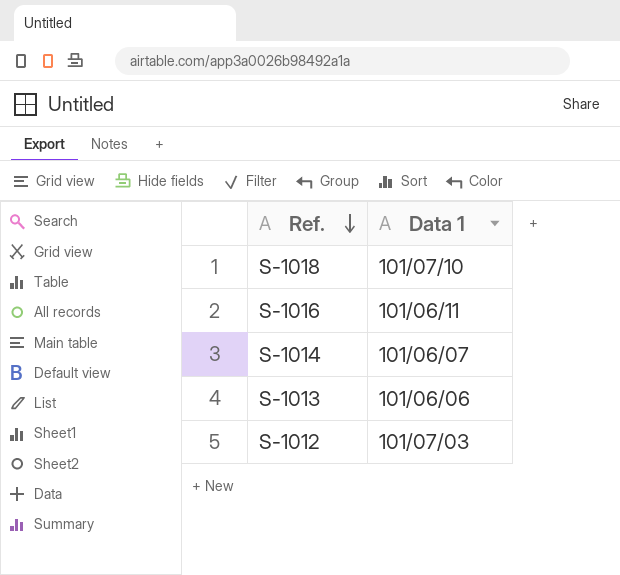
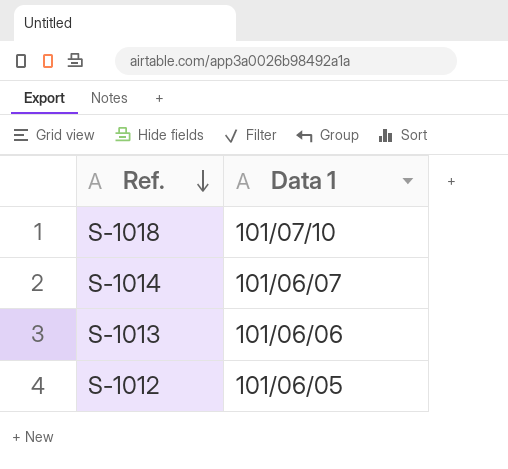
row S-1016: 101/06/11 -> none
S-1012 | Data 1: 101/07/03 -> 101/06/05

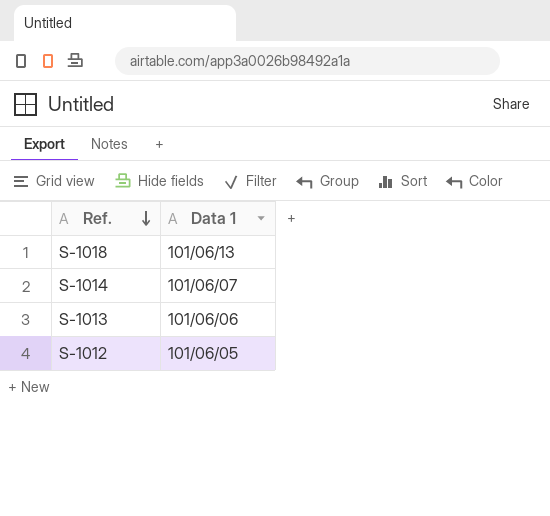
S-1018 | Data 1: 101/07/10 -> 101/06/13

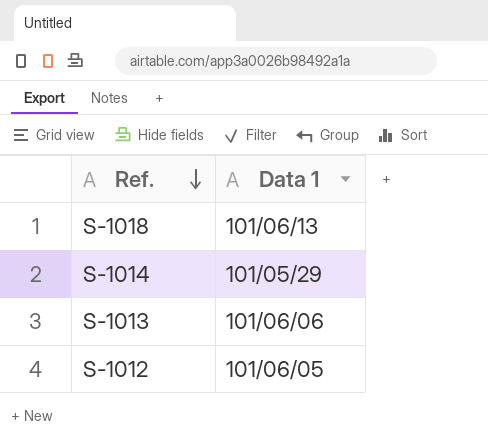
S-1014 | Data 1: 101/06/07 -> 101/05/29

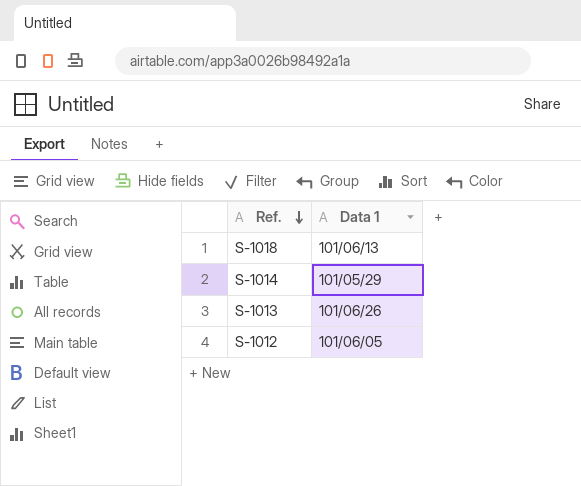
S-1013 | Data 1: 101/06/06 -> 101/06/26

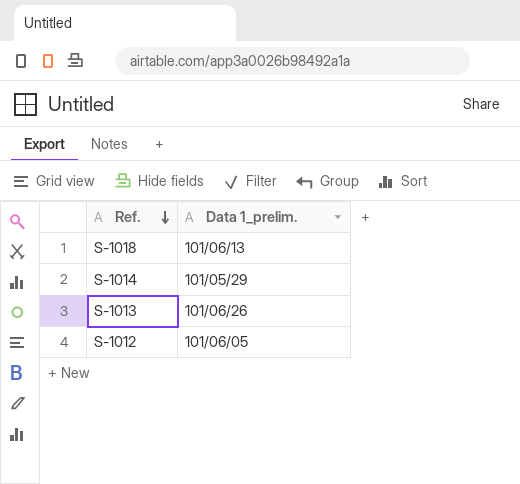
column name: Data 1 -> Data 1_prelim.

